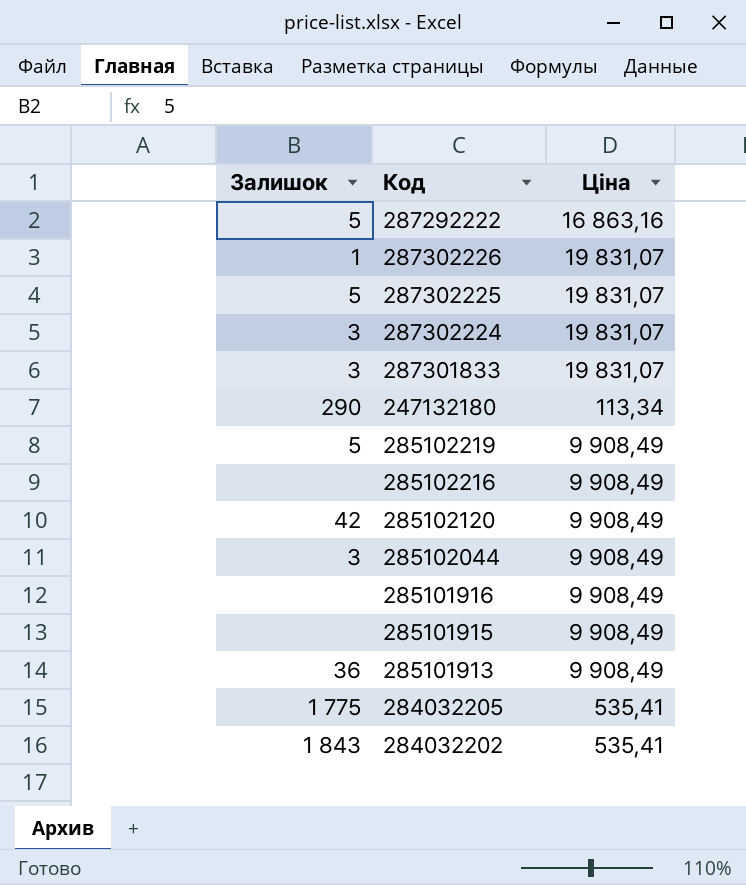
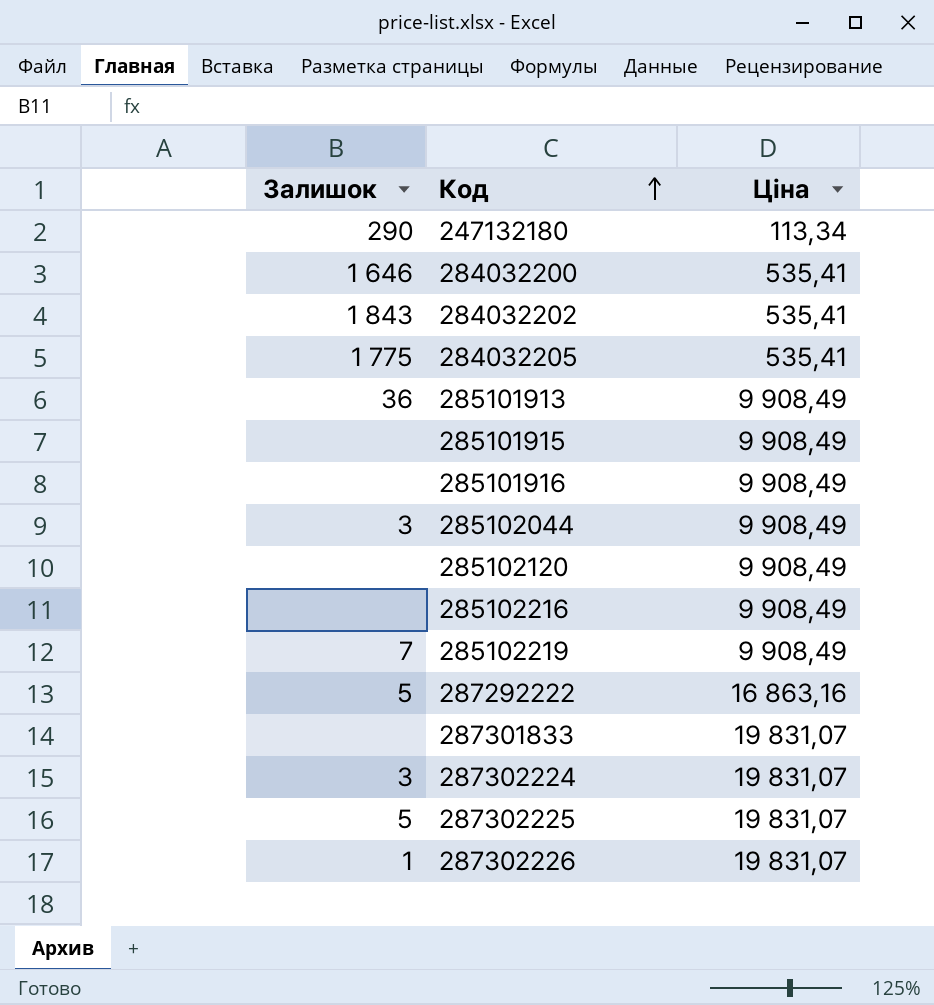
row order: none -> Код ascending
row 284032200: none -> 1 646 | 535,41
285102120 | Залишок: 42 -> none
285102219 | Залишок: 5 -> 7
287301833 | Залишок: 3 -> none

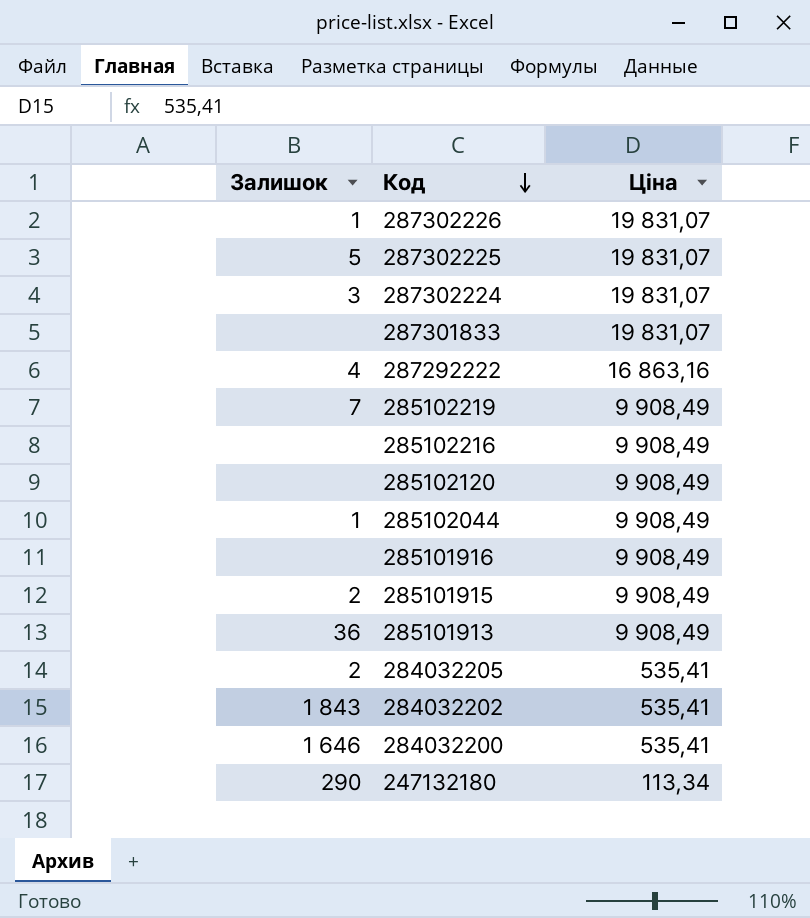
row order: Код ascending -> Код descending
287292222 | Залишок: 5 -> 4
285102044 | Залишок: 3 -> 1
285101915 | Залишок: none -> 2
284032205 | Залишок: 1 775 -> 2

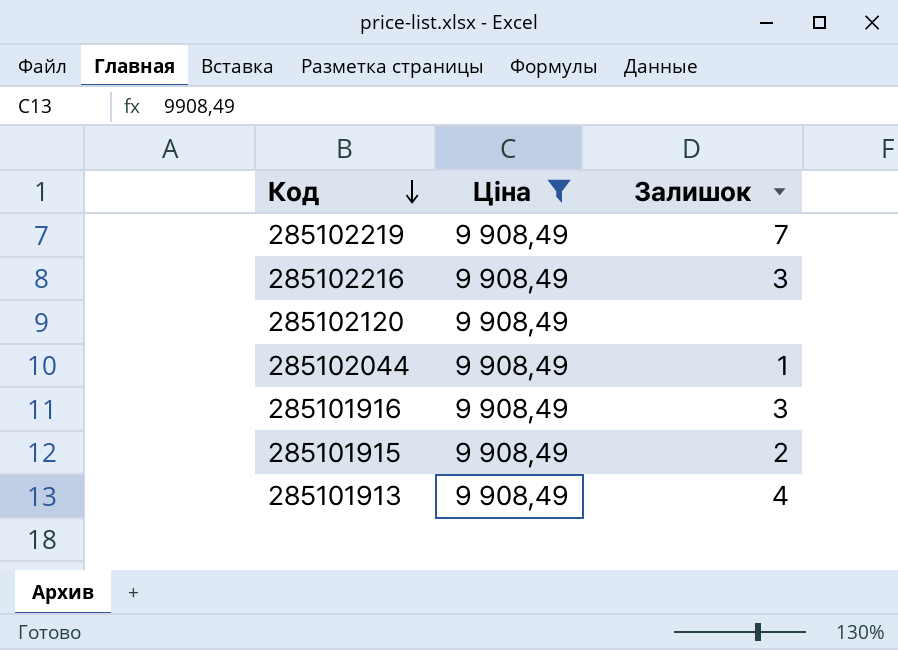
filter: none -> Ціна = 9 908,49
column Залишок | position: 1 -> 3
285102216 | Залишок: none -> 3
285101916 | Залишок: none -> 3
285101913 | Залишок: 36 -> 4

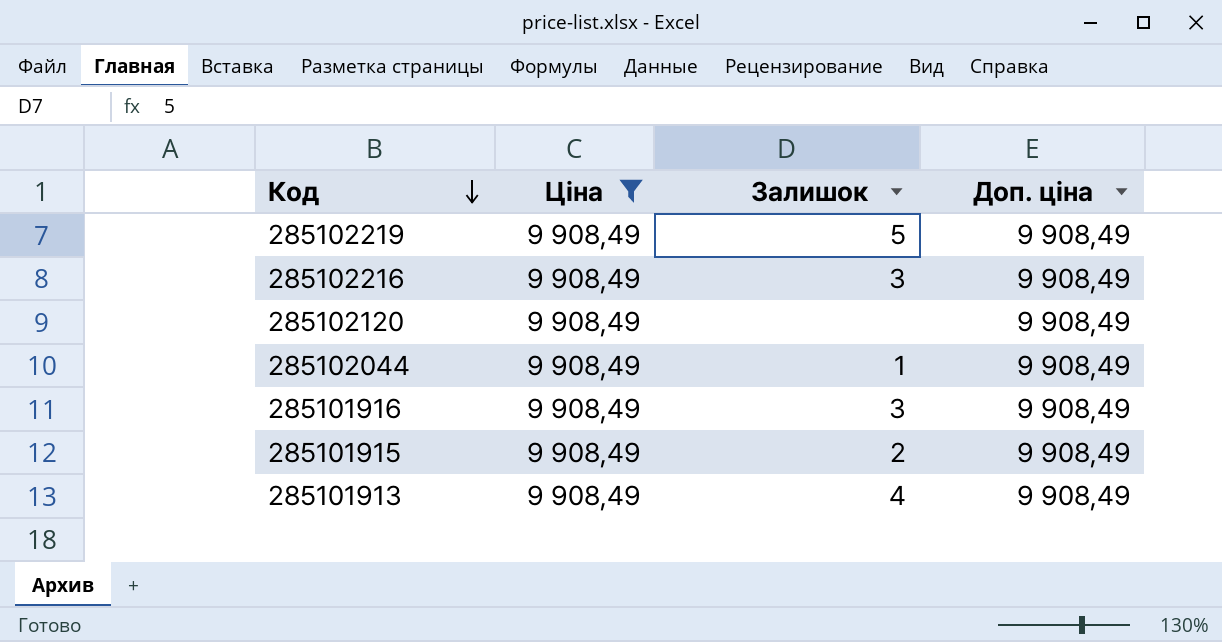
column Доп. ціна | position: none -> 4
285102219 | Залишок: 7 -> 5

